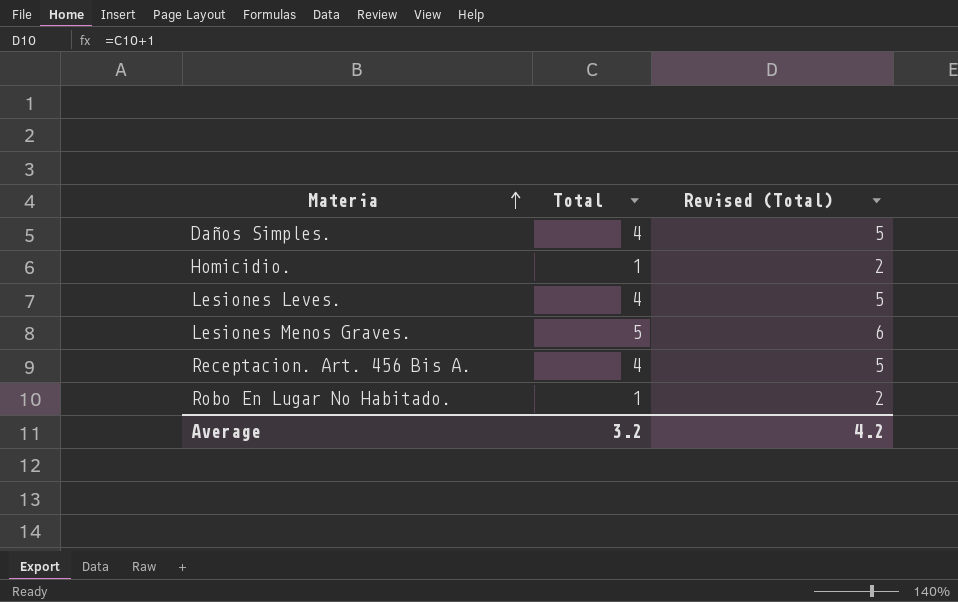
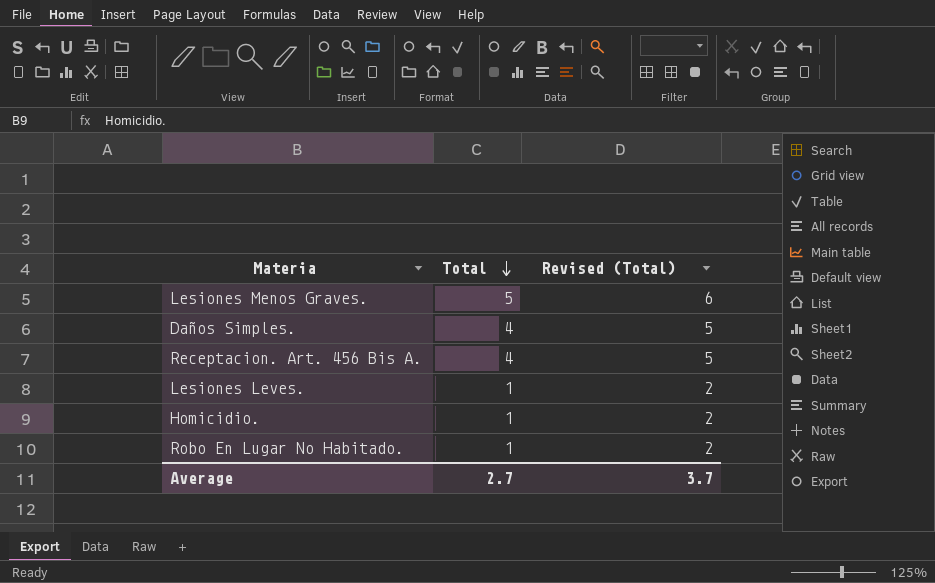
row order: Materia ascending -> Total descending
Lesiones Leves. | Total: 4 -> 1
Lesiones Leves. | Revised (Total): 5 -> 2
Average | Total: 3.2 -> 2.7
Average | Revised (Total): 4.2 -> 3.7

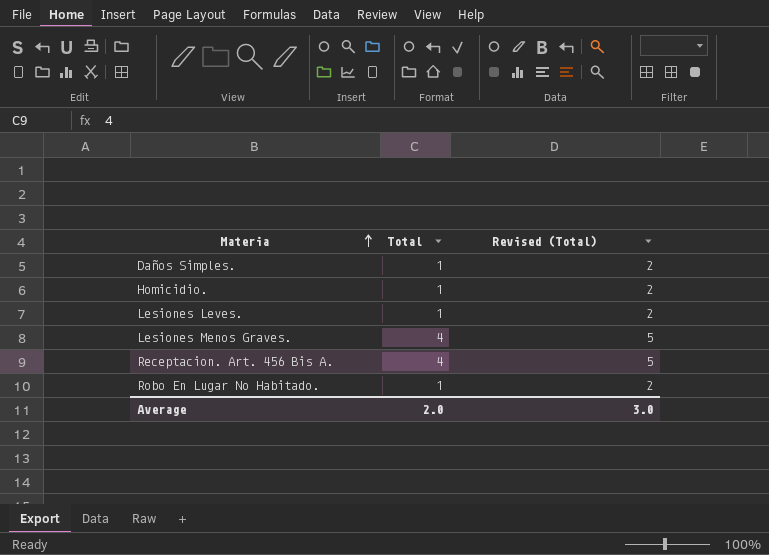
row order: Total descending -> Materia ascending
Daños Simples. | Total: 4 -> 1
Daños Simples. | Revised (Total): 5 -> 2
Lesiones Menos Graves. | Total: 5 -> 4
Lesiones Menos Graves. | Revised (Total): 6 -> 5
Average | Total: 2.7 -> 2.0
Average | Revised (Total): 3.7 -> 3.0

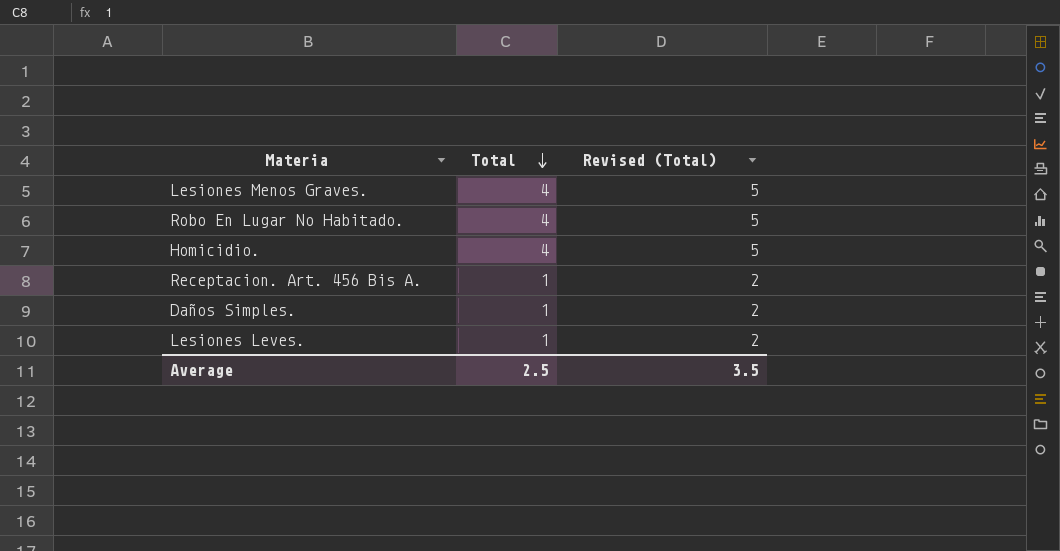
row order: Materia ascending -> Total descending
Robo En Lugar No Habitado. | Total: 1 -> 4
Robo En Lugar No Habitado. | Revised (Total): 2 -> 5
Homicidio. | Total: 1 -> 4
Homicidio. | Revised (Total): 2 -> 5
Receptacion. Art. 456 Bis A. | Total: 4 -> 1
Receptacion. Art. 456 Bis A. | Revised (Total): 5 -> 2
Average | Total: 2.0 -> 2.5
Average | Revised (Total): 3.0 -> 3.5

